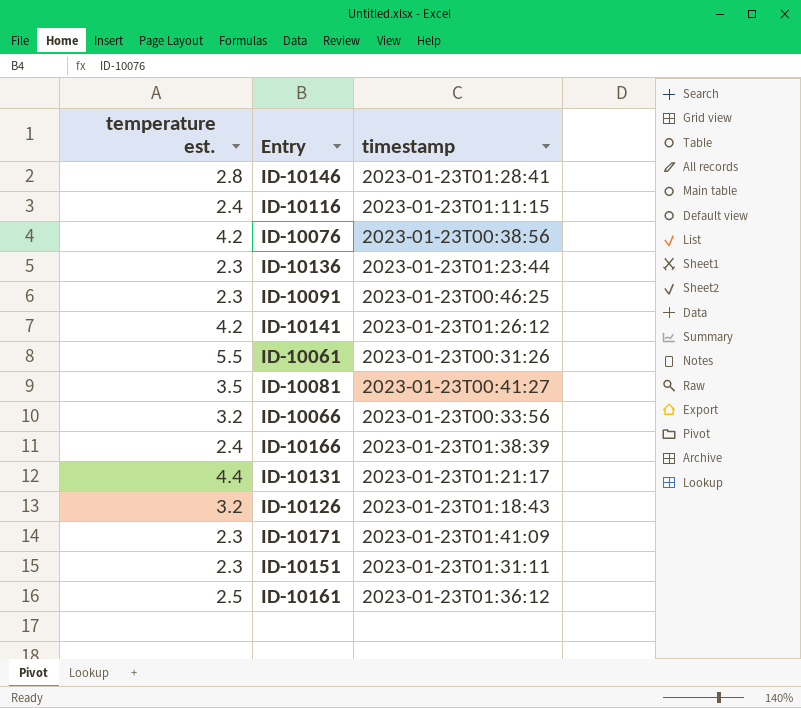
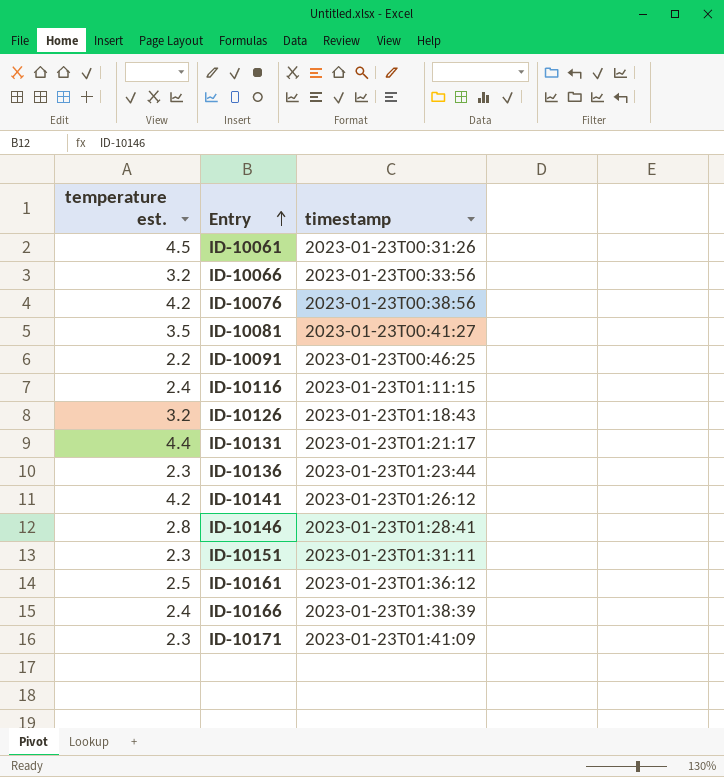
row order: none -> Entry ascending
ID-10061 | temperature est.: 5.5 -> 4.5
ID-10091 | temperature est.: 2.3 -> 2.2

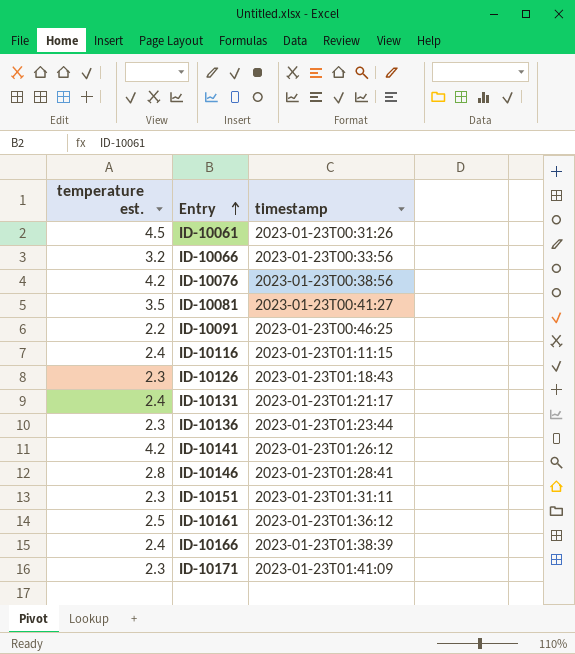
ID-10126 | temperature est.: 3.2 -> 2.3
ID-10131 | temperature est.: 4.4 -> 2.4

